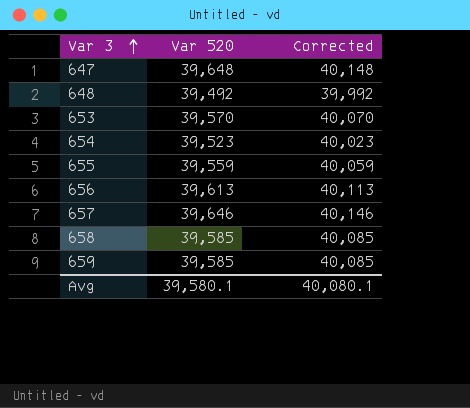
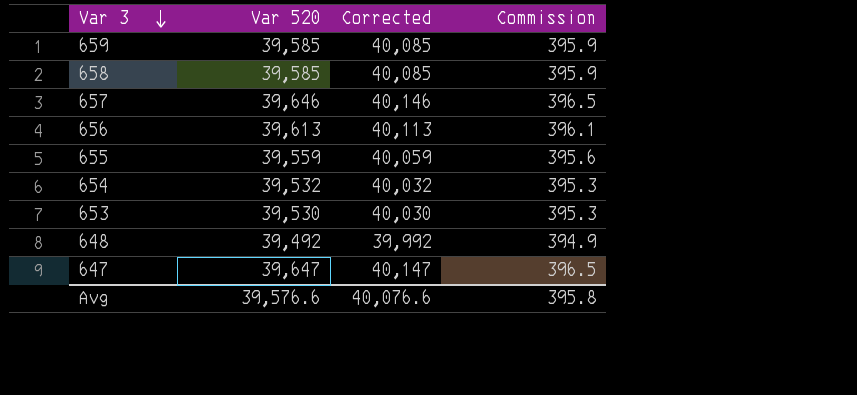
row order: Var 3 ascending -> Var 3 descending
column Commission | formula: none -> [Var 520] * 0.01
654 | Var 520: 39,523 -> 39,532
654 | Corrected: 40,023 -> 40,032
653 | Var 520: 39,570 -> 39,530
653 | Corrected: 40,070 -> 40,030
647 | Var 520: 39,648 -> 39,647
647 | Corrected: 40,148 -> 40,147
Avg | Var 520: 39,580.1 -> 39,576.6
Avg | Corrected: 40,080.1 -> 40,076.6

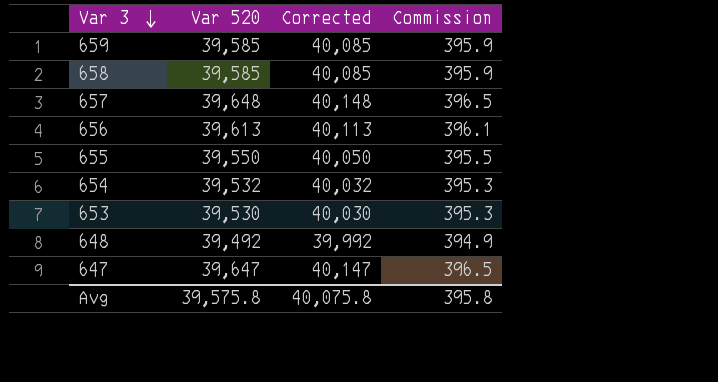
657 | Var 520: 39,646 -> 39,648
657 | Corrected: 40,146 -> 40,148
655 | Var 520: 39,559 -> 39,550
655 | Corrected: 40,059 -> 40,050
655 | Commission: 395.6 -> 395.5
Avg | Var 520: 39,576.6 -> 39,575.8
Avg | Corrected: 40,076.6 -> 40,075.8

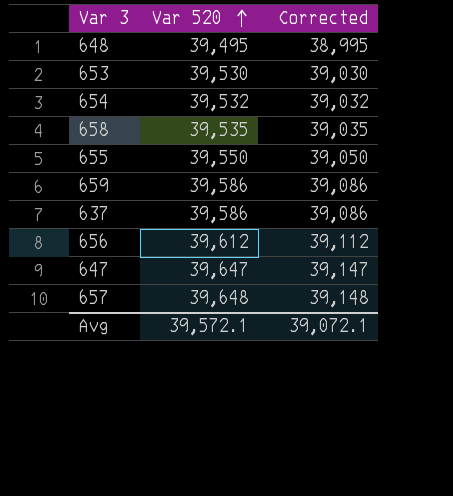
row order: Var 3 descending -> Var 520 ascending
column Commission | formula: [Var 520] * 0.01 -> none
column Corrected | formula: [Var 520] + 500 -> [Var 520] - 500
648 | Var 520: 39,492 -> 39,495
658 | Var 520: 39,585 -> 39,535
659 | Var 520: 39,585 -> 39,586
row 637: none -> 39,586 | 39,086
656 | Var 520: 39,613 -> 39,612
Avg | Var 520: 39,575.8 -> 39,572.1
Avg | Corrected: 40,075.8 -> 39,072.1

